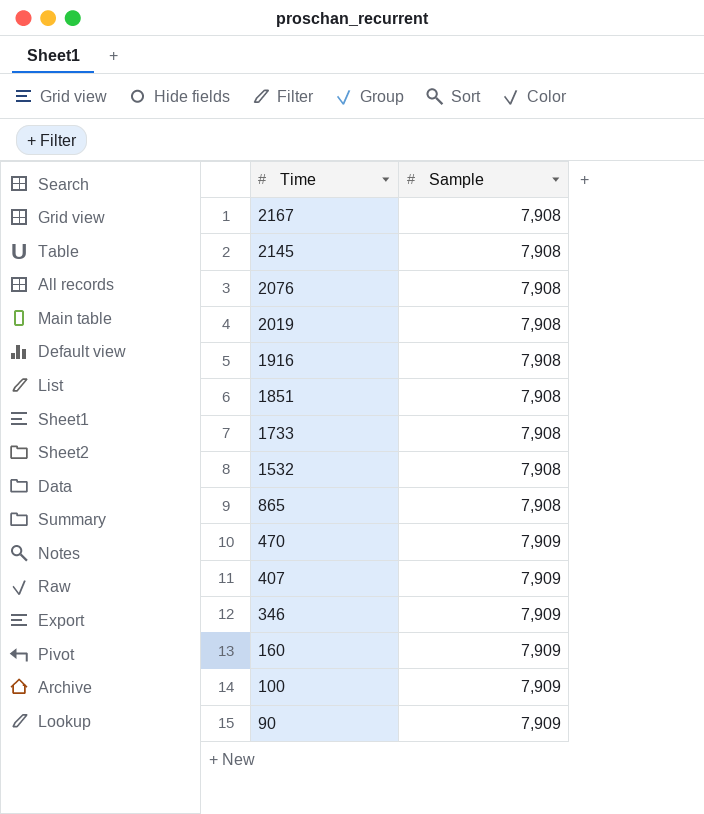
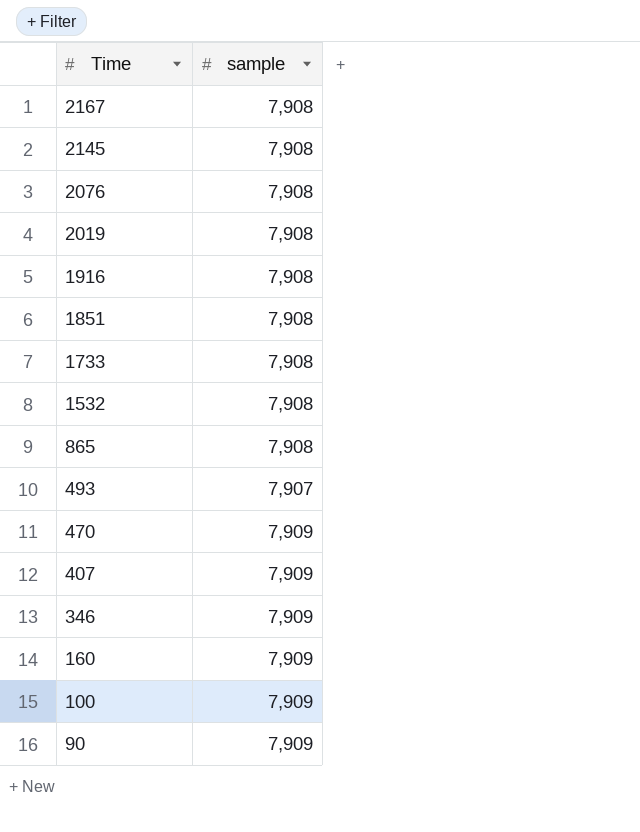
column name: Sample -> sample
row 493: none -> 7,907

